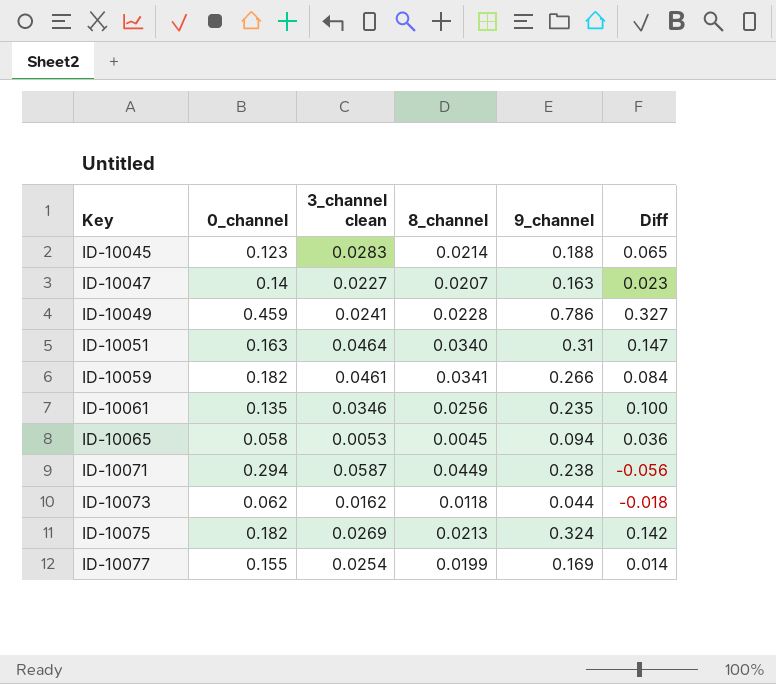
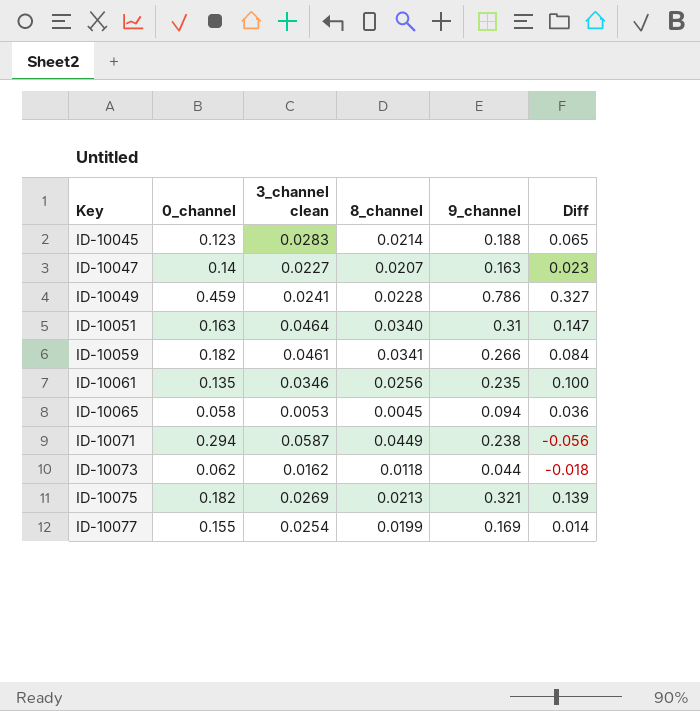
ID-10075 | 9_channel: 0.324 -> 0.321
ID-10075 | Diff: 0.142 -> 0.139

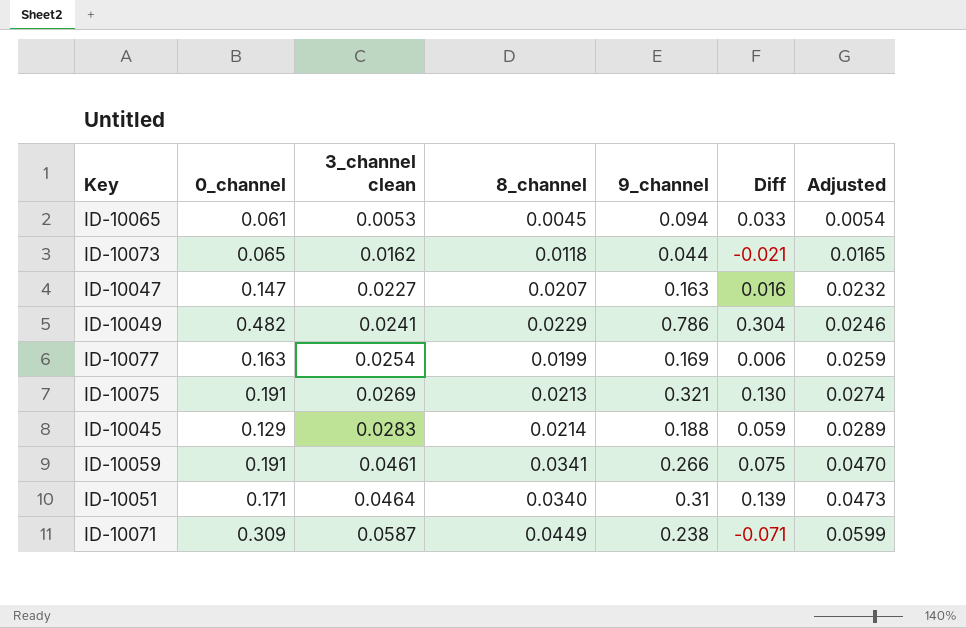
row order: Key ascending -> 3_channel clean ascending
column Adjusted | formula: none -> [3_channel clean] * 1.02
row ID-10061: 0.135 | 0.0346 | 0.0256 | 0.235 | 0.100 -> none
ID-10065 | 0_channel: 0.058 -> 0.061
ID-10065 | Diff: 0.036 -> 0.033
ID-10073 | 0_channel: 0.062 -> 0.065
ID-10073 | Diff: -0.018 -> -0.021
ID-10047 | 0_channel: 0.14 -> 0.147
ID-10047 | Diff: 0.023 -> 0.016
ID-10049 | 0_channel: 0.459 -> 0.482
ID-10049 | 8_channel: 0.0228 -> 0.0229
ID-10049 | Diff: 0.327 -> 0.304
ID-10077 | 0_channel: 0.155 -> 0.163
ID-10077 | Diff: 0.014 -> 0.006
ID-10075 | 0_channel: 0.182 -> 0.191
ID-10075 | Diff: 0.139 -> 0.130
ID-10045 | 0_channel: 0.123 -> 0.129
ID-10045 | Diff: 0.065 -> 0.059
ID-10059 | 0_channel: 0.182 -> 0.191
ID-10059 | Diff: 0.084 -> 0.075
ID-10051 | 0_channel: 0.163 -> 0.171
ID-10051 | Diff: 0.147 -> 0.139
ID-10071 | 0_channel: 0.294 -> 0.309
ID-10071 | Diff: -0.056 -> -0.071

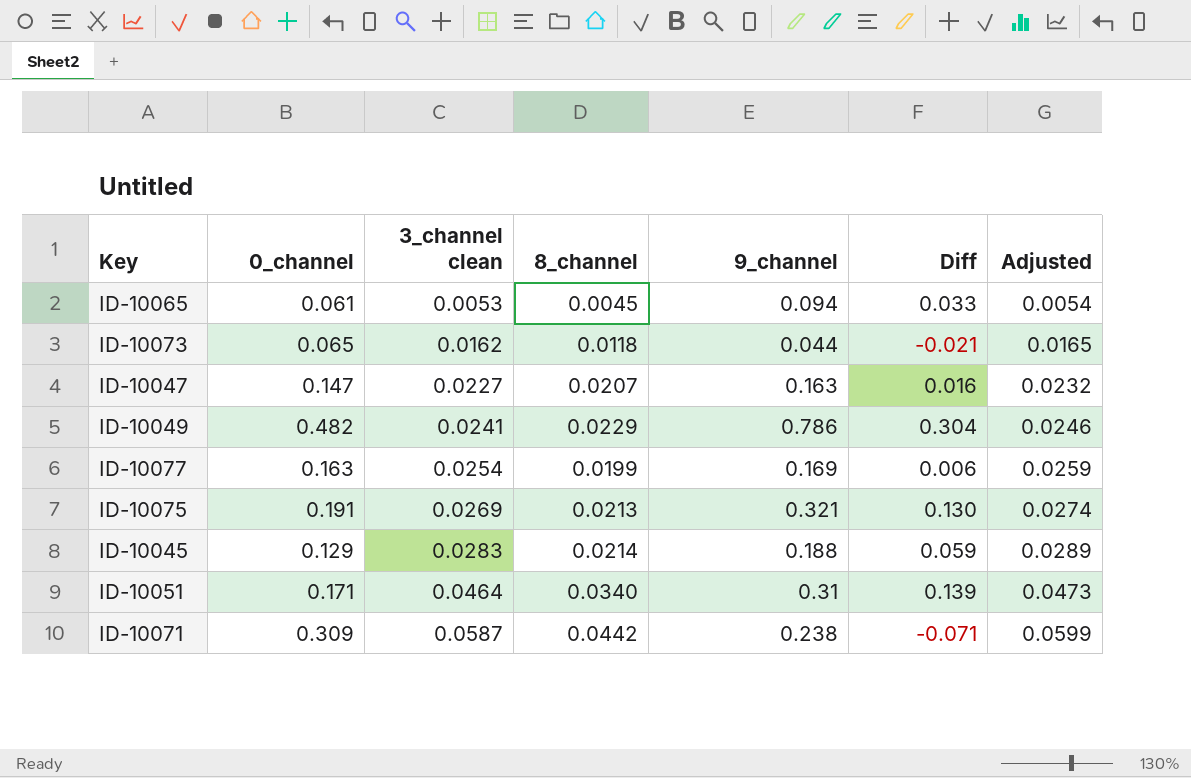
row ID-10059: 0.191 | 0.0461 | 0.0341 | 0.266 | 0.075 | 0.0470 -> none
ID-10071 | 8_channel: 0.0449 -> 0.0442

